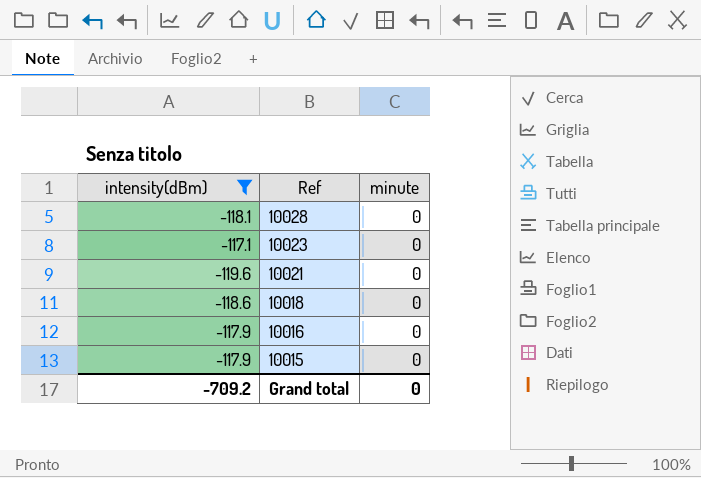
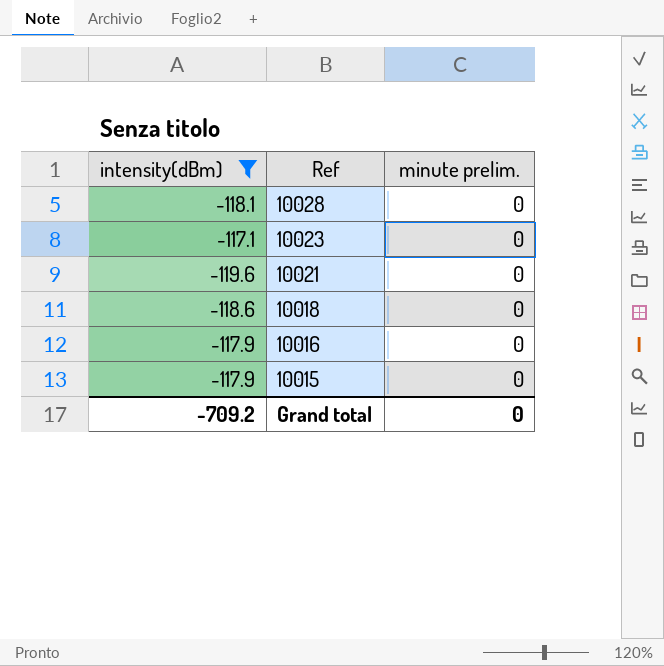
column name: minute -> minute prelim.

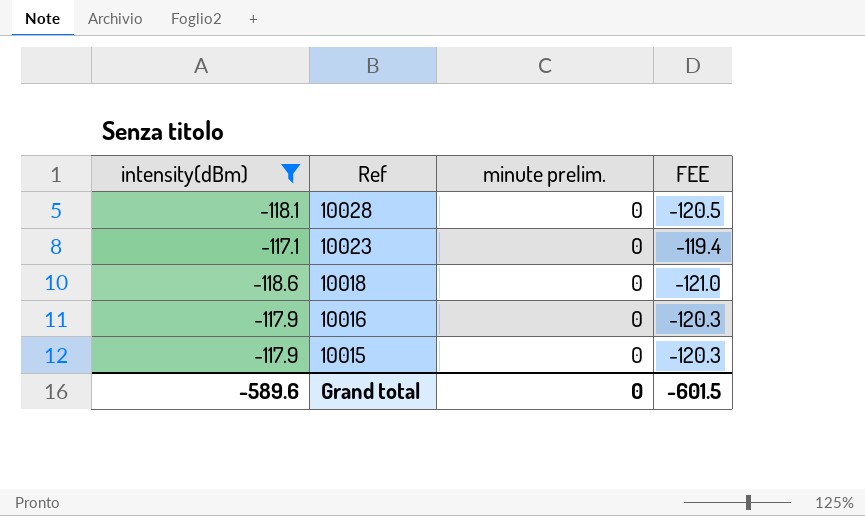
column FEE | formula: none -> [intensity(dBm)] * 1.02
row 10021: -119.6 | 0 -> none
Grand total | intensity(dBm): -709.2 -> -589.6

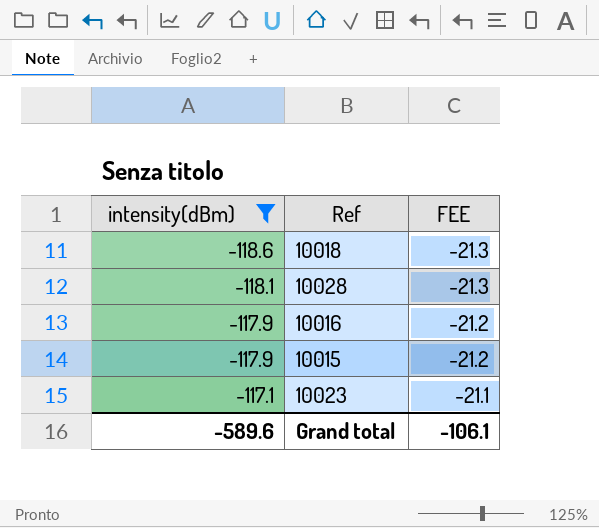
row order: Ref descending -> intensity(dBm) ascending
column minute prelim. | position: 3 -> none
column FEE | formula: [intensity(dBm)] * 1.02 -> [intensity(dBm)] * 0.18
Grand total | FEE: -601.5 -> -106.1

